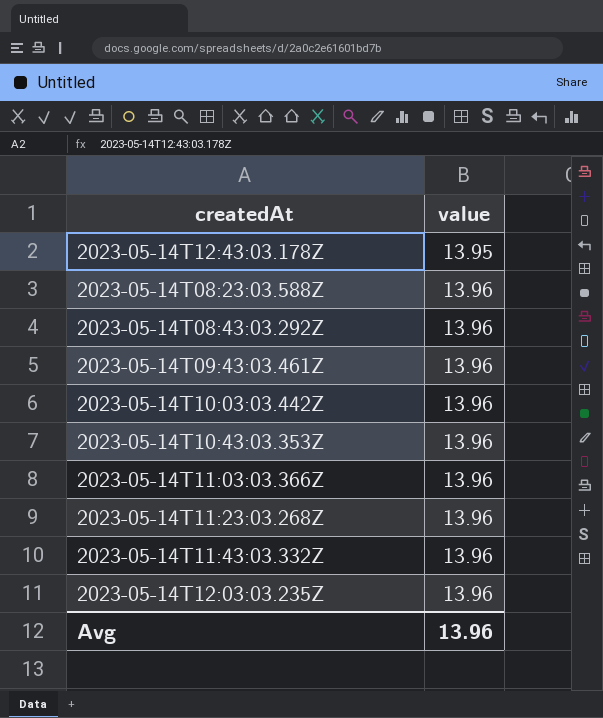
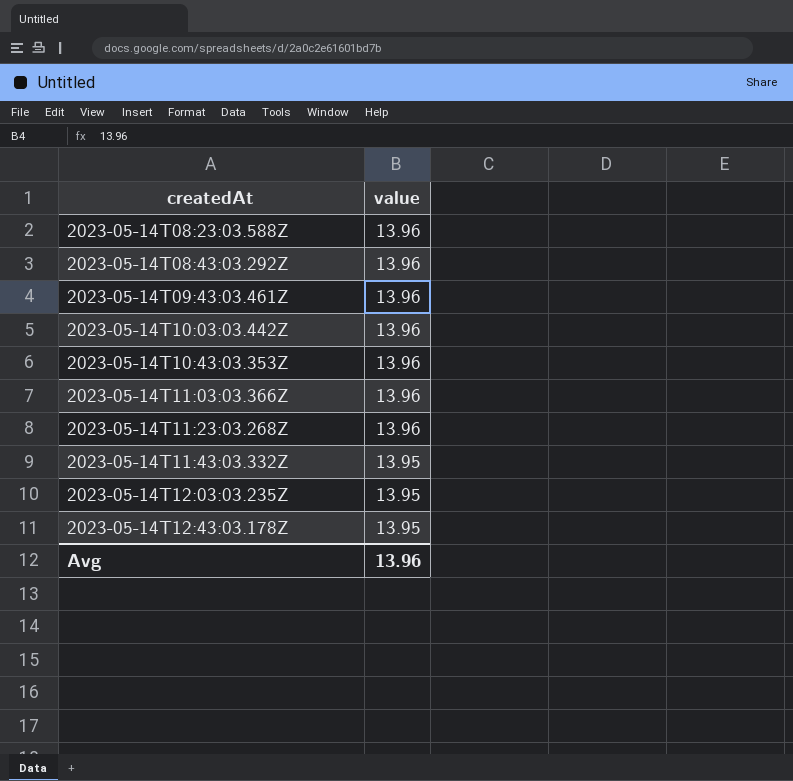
row order: value ascending -> createdAt ascending
2023-05-14T11:43:03.332Z | value: 13.96 -> 13.95
2023-05-14T12:03:03.235Z | value: 13.96 -> 13.95

